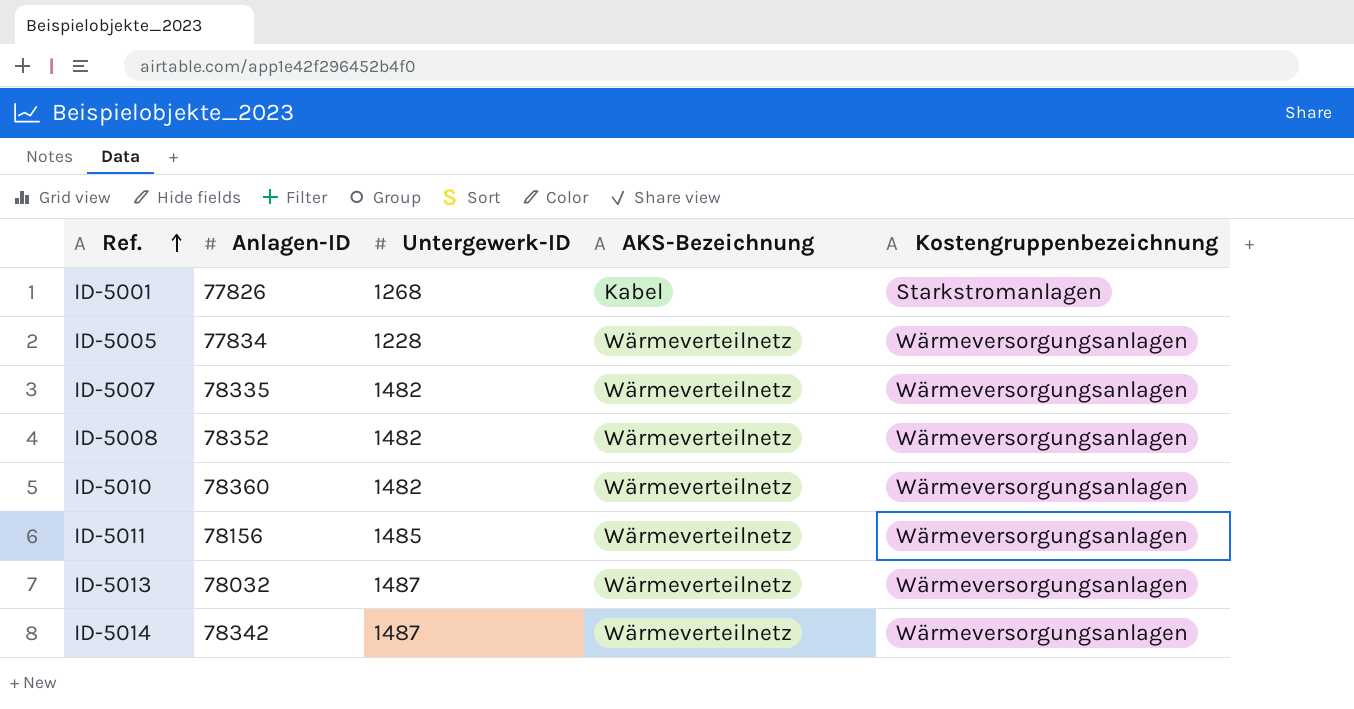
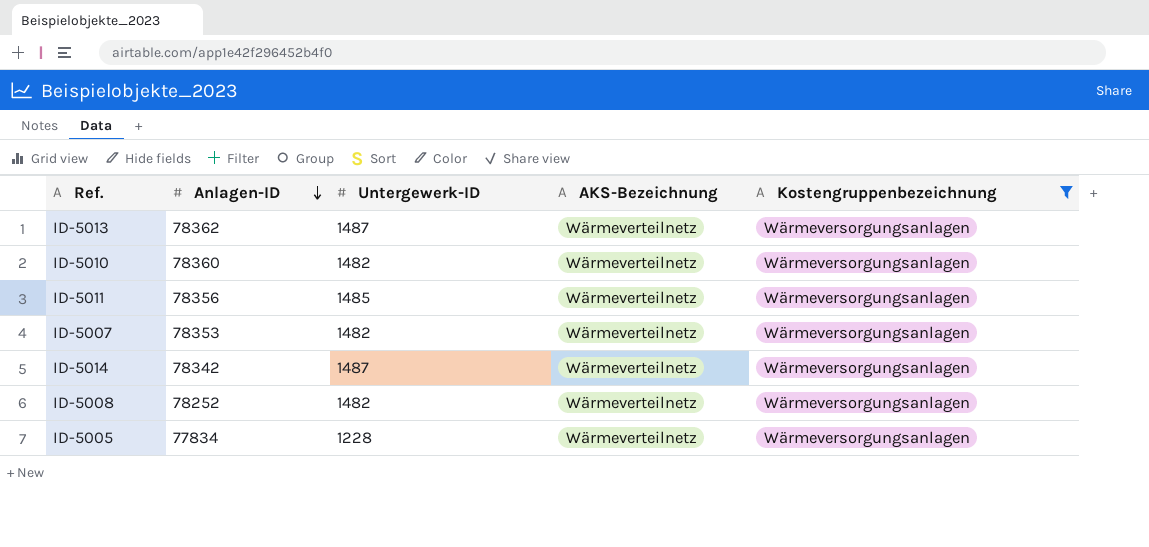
filter: none -> Kostengruppenbezeichnung = Wärmeversorgungsanlagen
row order: Ref. ascending -> Anlagen-ID descending
ID-5013 | Anlagen-ID: 78032 -> 78362
ID-5011 | Anlagen-ID: 78156 -> 78356
ID-5007 | Anlagen-ID: 78335 -> 78353
ID-5008 | Anlagen-ID: 78352 -> 78252

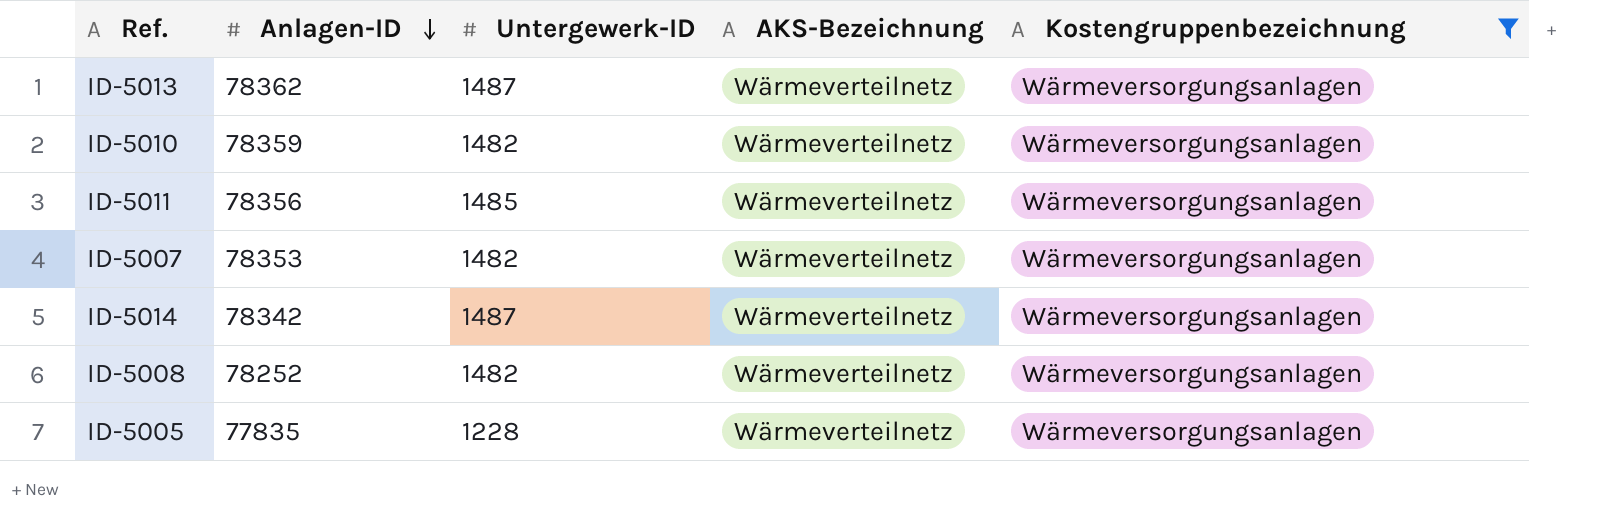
ID-5010 | Anlagen-ID: 78360 -> 78359
ID-5005 | Anlagen-ID: 77834 -> 77835

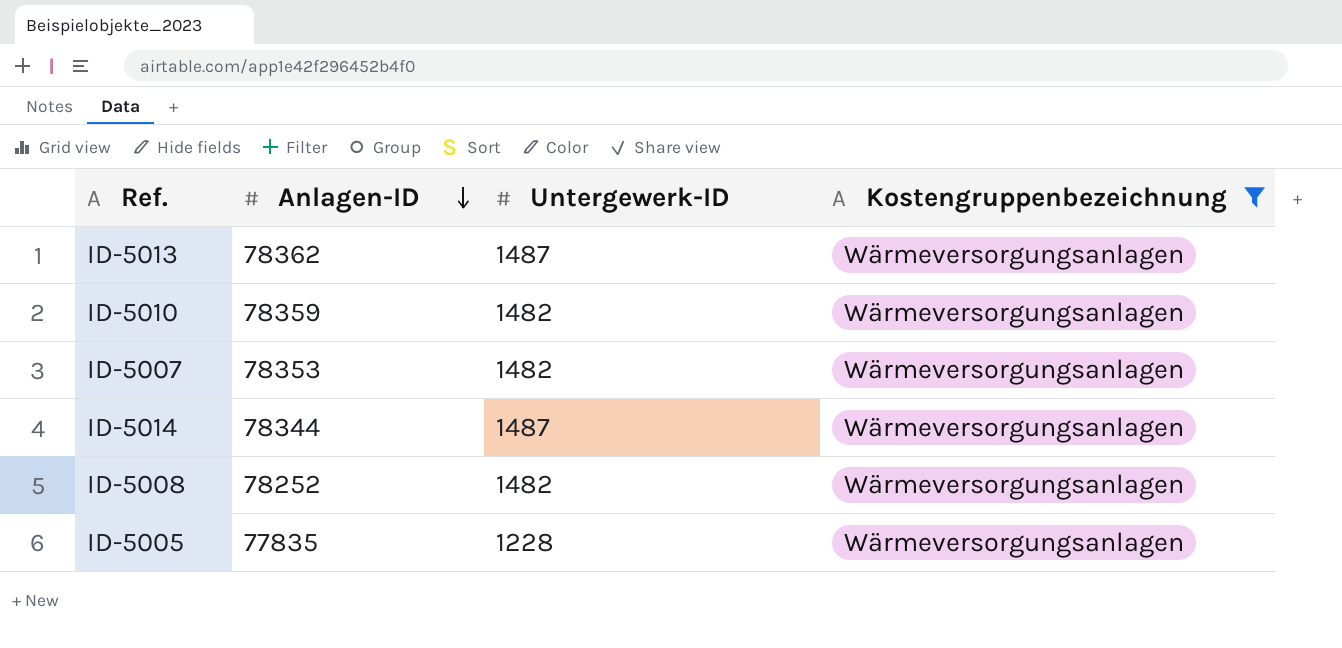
column AKS-Bezeichnung | position: 4 -> none
row ID-5011: 78356 | 1485 | Wärmeverteilnetz | Wärmeversorgungsanlagen -> none
ID-5014 | Anlagen-ID: 78342 -> 78344

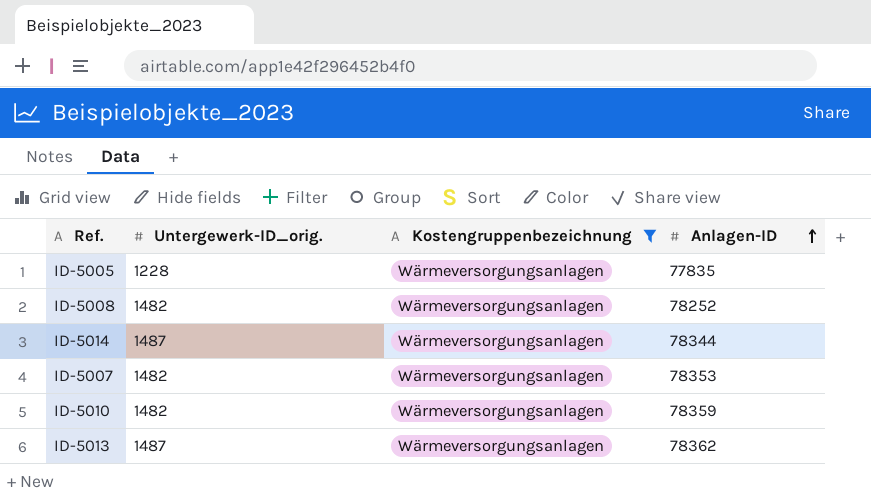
row order: Anlagen-ID descending -> Anlagen-ID ascending
column name: Untergewerk-ID -> Untergewerk-ID_orig.
column Anlagen-ID | position: 2 -> 4

